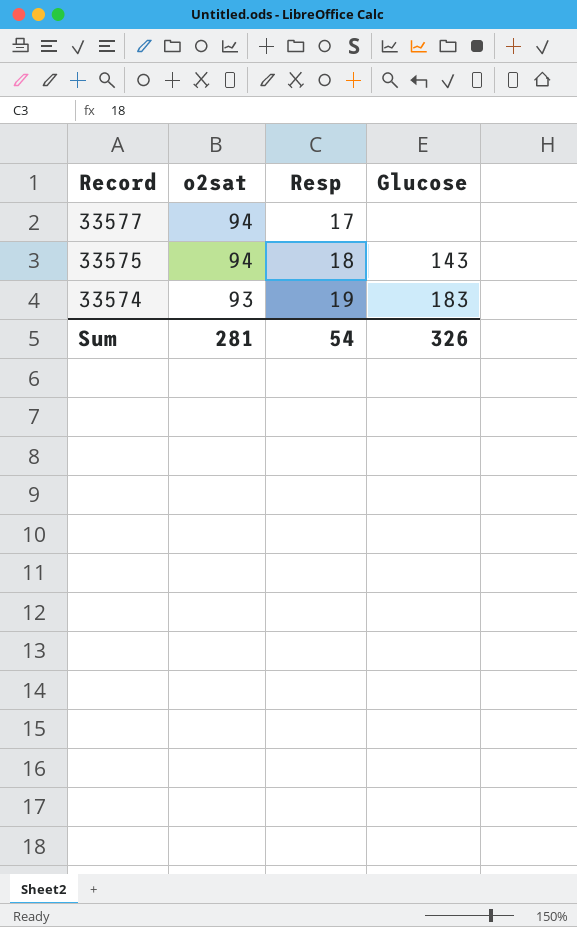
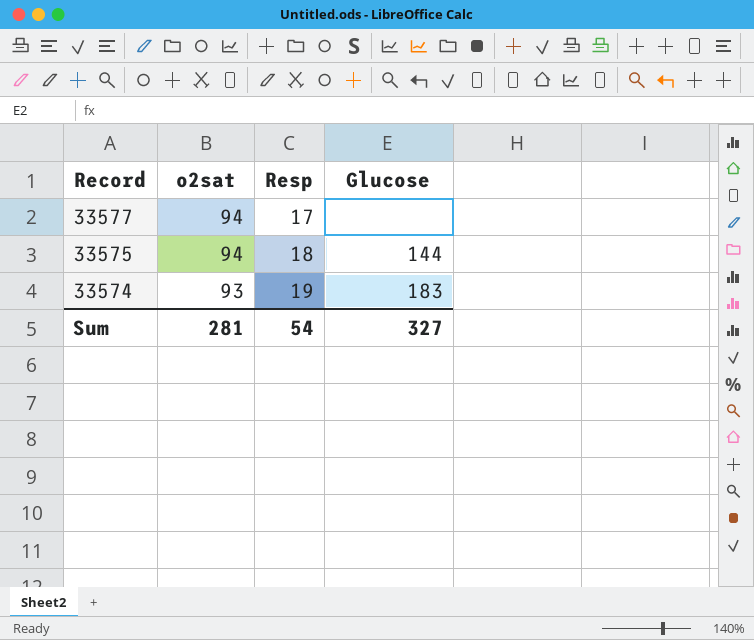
33575 | Glucose: 143 -> 144
Sum | Glucose: 326 -> 327

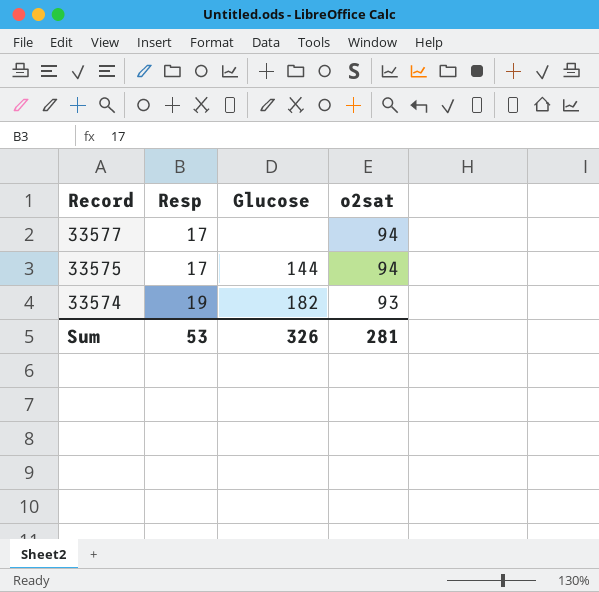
column o2sat | position: 2 -> 4
33575 | Resp: 18 -> 17
33574 | Glucose: 183 -> 182
Sum | Resp: 54 -> 53
Sum | Glucose: 327 -> 326

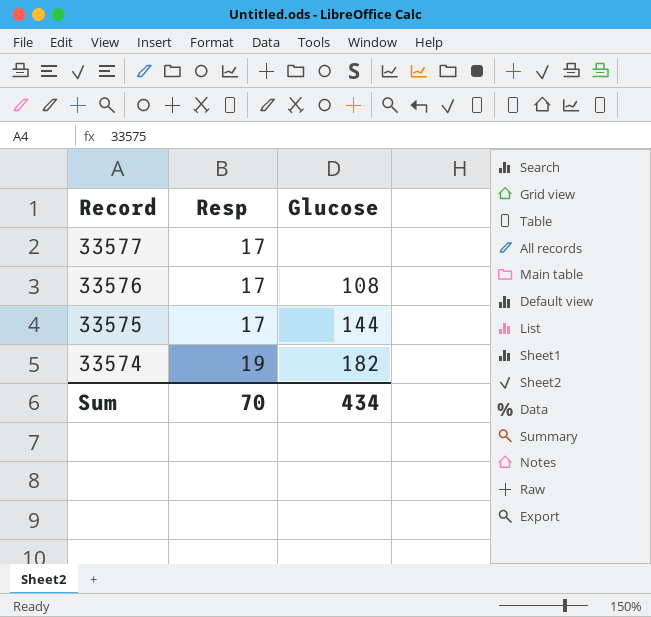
column o2sat | position: 4 -> none
row 33576: none -> 17 | 108
Sum | Resp: 53 -> 70
Sum | Glucose: 326 -> 434

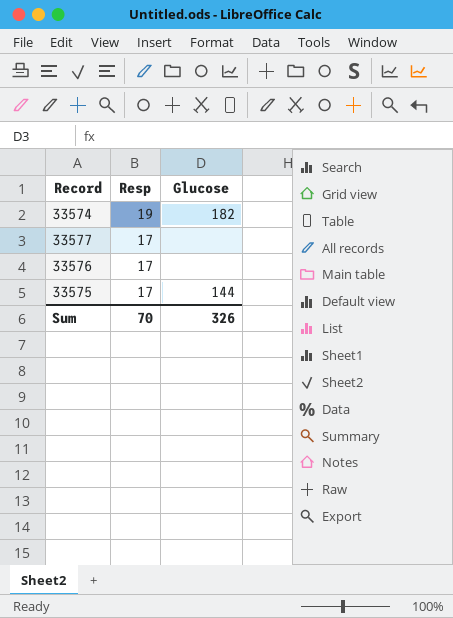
row order: Record descending -> Resp descending
33576 | Glucose: 108 -> none
Sum | Glucose: 434 -> 326

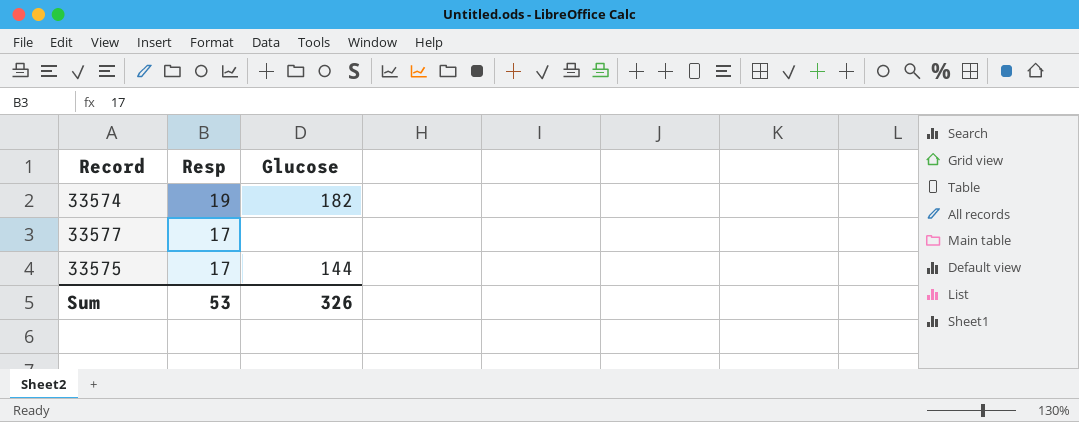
row 33576: 17 | none -> none
Sum | Resp: 70 -> 53

